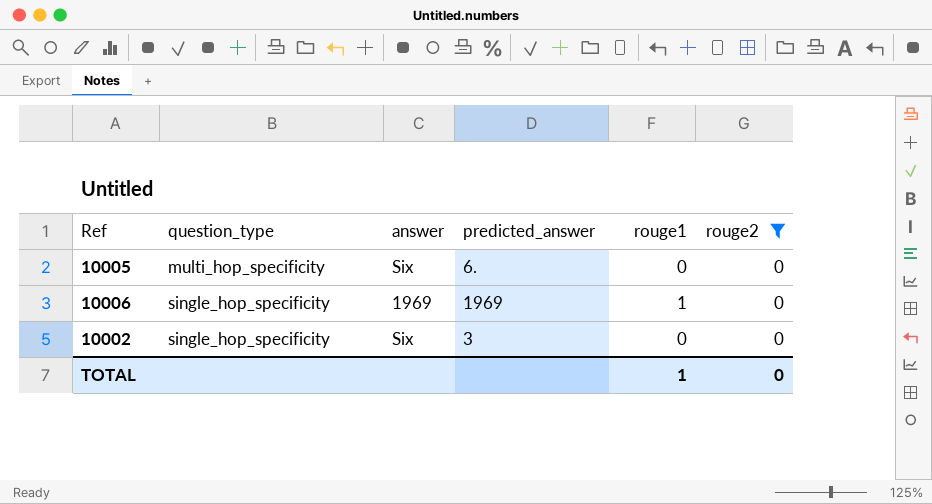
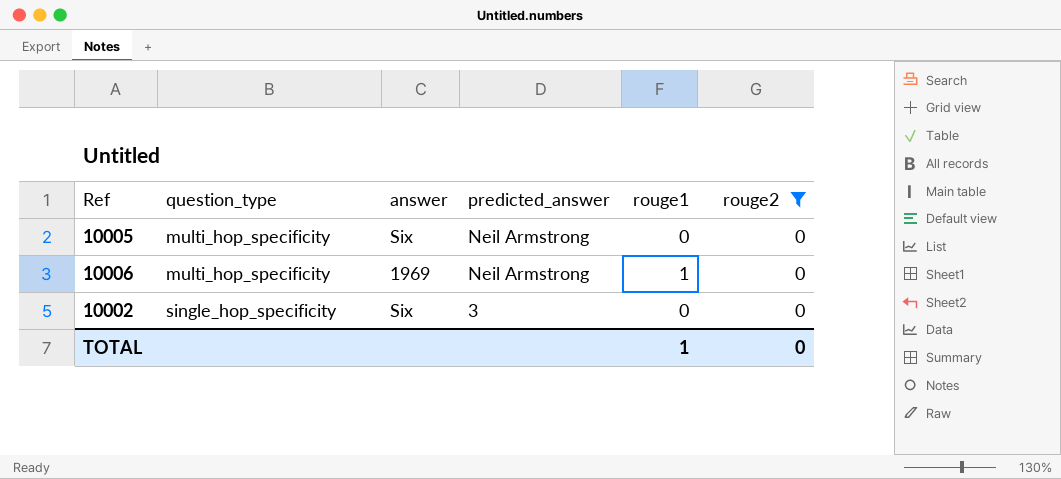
10005 | predicted_answer: 6. -> Neil Armstrong
10006 | question_type: single_hop_specificity -> multi_hop_specificity
10006 | predicted_answer: 1969 -> Neil Armstrong

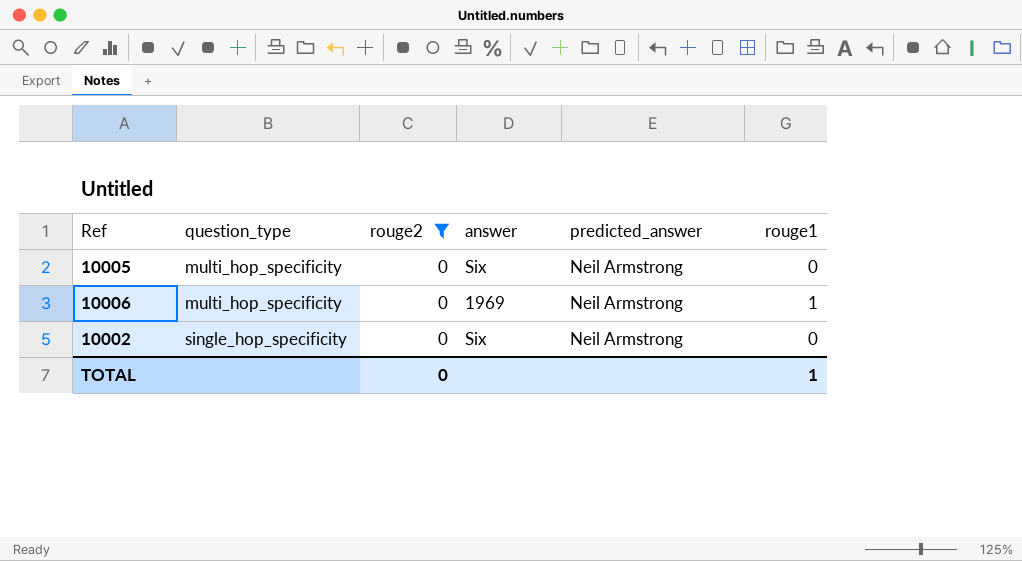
column rouge2 | position: 6 -> 3
10002 | predicted_answer: 3 -> Neil Armstrong

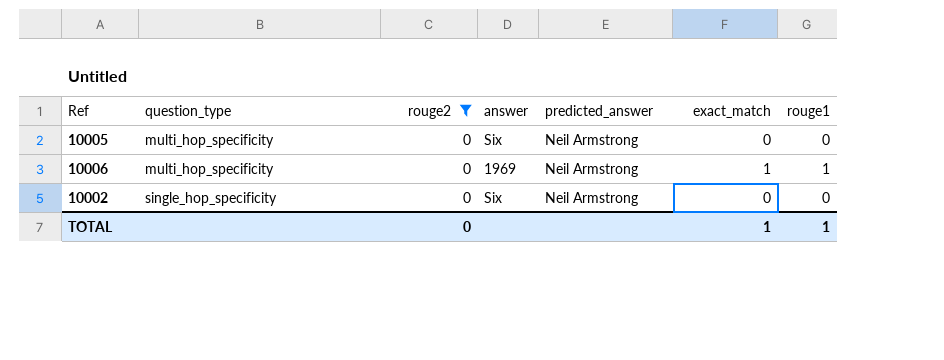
column exact_match | position: none -> 6

